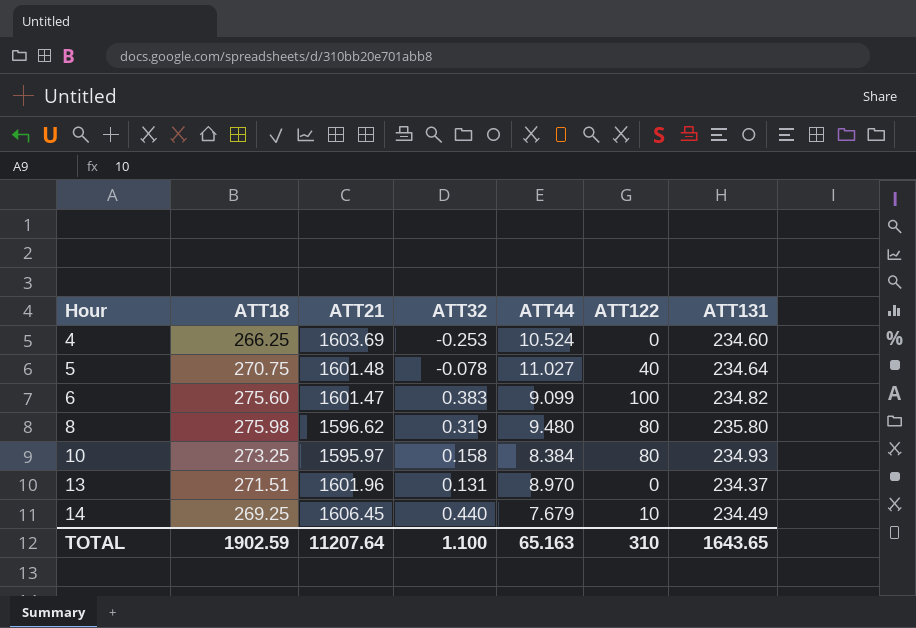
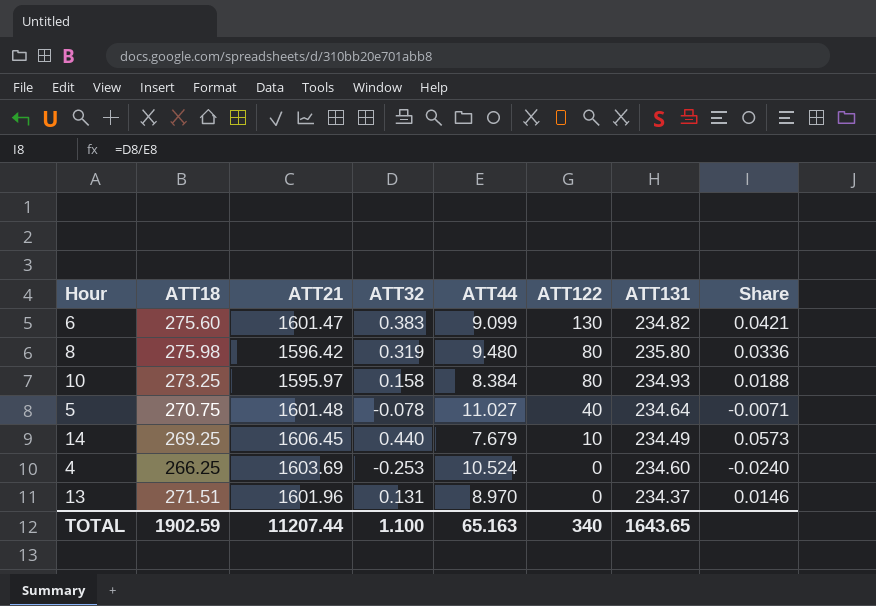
row order: Hour ascending -> ATT122 descending
column Share | formula: none -> [ATT32] / [ATT44]
6 | ATT122: 100 -> 130
8 | ATT21: 1596.62 -> 1596.42
TOTAL | ATT21: 11207.64 -> 11207.44
TOTAL | ATT122: 310 -> 340

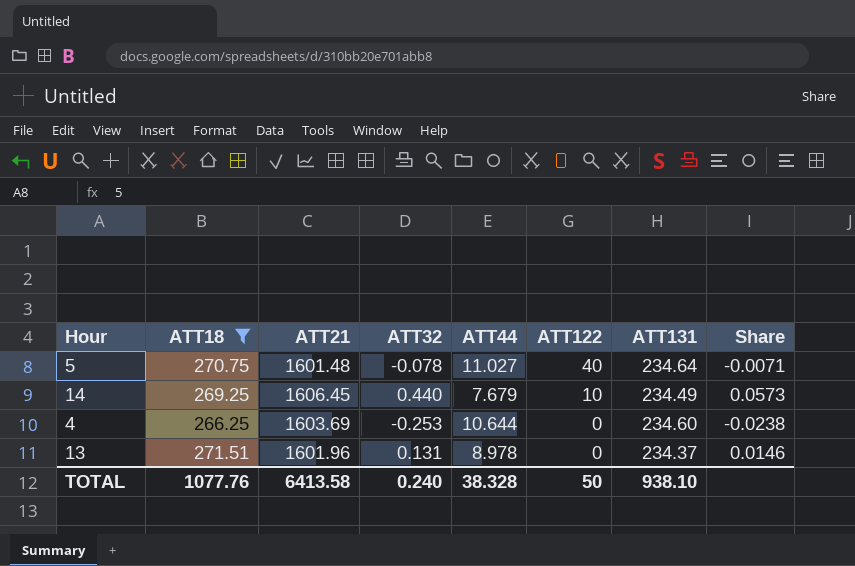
filter: none -> ATT18 <= 271.51
4 | ATT44: 10.524 -> 10.644
4 | Share: -0.0240 -> -0.0238
13 | ATT44: 8.970 -> 8.978
TOTAL | ATT18: 1902.59 -> 1077.76
TOTAL | ATT21: 11207.44 -> 6413.58
TOTAL | ATT32: 1.100 -> 0.240
TOTAL | ATT44: 65.163 -> 38.328
TOTAL | ATT122: 340 -> 50
TOTAL | ATT131: 1643.65 -> 938.10

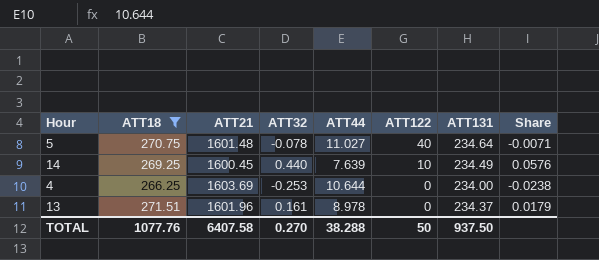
14 | ATT21: 1606.45 -> 1600.45
14 | ATT44: 7.679 -> 7.639
14 | Share: 0.0573 -> 0.0576
4 | ATT131: 234.60 -> 234.00
13 | ATT32: 0.131 -> 0.161
13 | Share: 0.0146 -> 0.0179
TOTAL | ATT21: 6413.58 -> 6407.58
TOTAL | ATT32: 0.240 -> 0.270
TOTAL | ATT44: 38.328 -> 38.288
TOTAL | ATT131: 938.10 -> 937.50

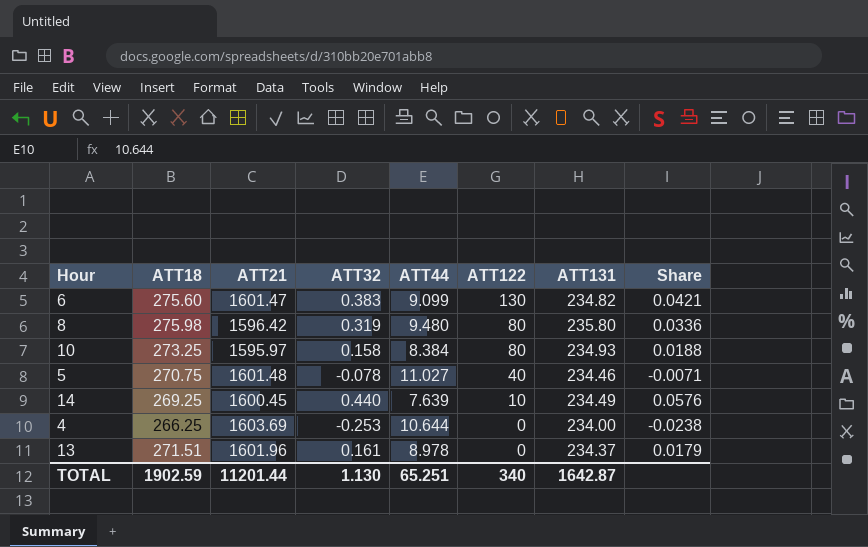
filter: ATT18 <= 271.51 -> none
5 | ATT131: 234.64 -> 234.46
TOTAL | ATT18: 1077.76 -> 1902.59
TOTAL | ATT21: 6407.58 -> 11201.44
TOTAL | ATT32: 0.270 -> 1.130
TOTAL | ATT44: 38.288 -> 65.251
TOTAL | ATT122: 50 -> 340
TOTAL | ATT131: 937.50 -> 1642.87

